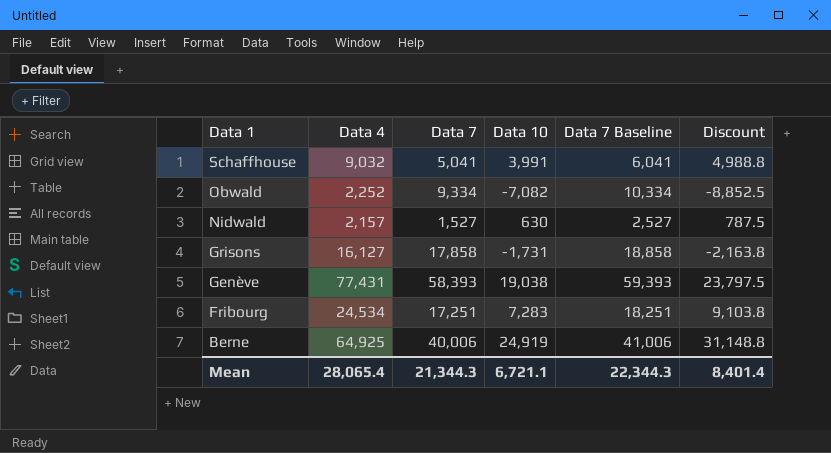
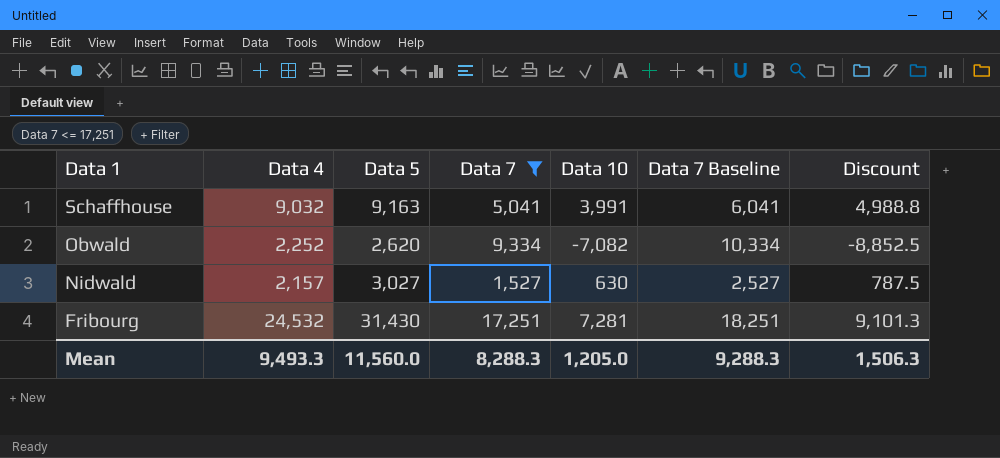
filter: none -> Data 7 <= 17,251
column Data 5 | position: none -> 3
Fribourg | Data 4: 24,534 -> 24,532
Fribourg | Data 10: 7,283 -> 7,281
Fribourg | Discount: 9,103.8 -> 9,101.3
Mean | Data 4: 28,065.4 -> 9,493.3
Mean | Data 7: 21,344.3 -> 8,288.3
Mean | Data 10: 6,721.1 -> 1,205.0
Mean | Data 7 Baseline: 22,344.3 -> 9,288.3
Mean | Discount: 8,401.4 -> 1,506.3

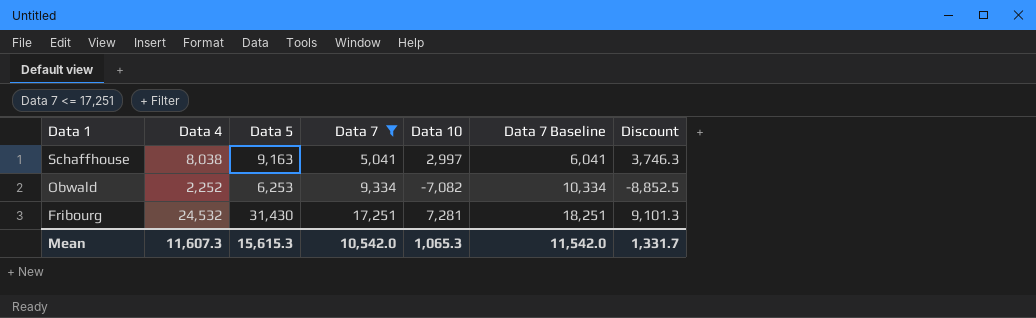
row Nidwald: 2,157 | 3,027 | 1,527 | 630 | 2,527 | 787.5 -> none
Schaffhouse | Data 4: 9,032 -> 8,038
Schaffhouse | Data 10: 3,991 -> 2,997
Schaffhouse | Discount: 4,988.8 -> 3,746.3
Obwald | Data 5: 2,620 -> 6,253
Mean | Data 4: 9,493.3 -> 11,607.3
Mean | Data 5: 11,560.0 -> 15,615.3
Mean | Data 7: 8,288.3 -> 10,542.0
Mean | Data 10: 1,205.0 -> 1,065.3
Mean | Data 7 Baseline: 9,288.3 -> 11,542.0
Mean | Discount: 1,506.3 -> 1,331.7

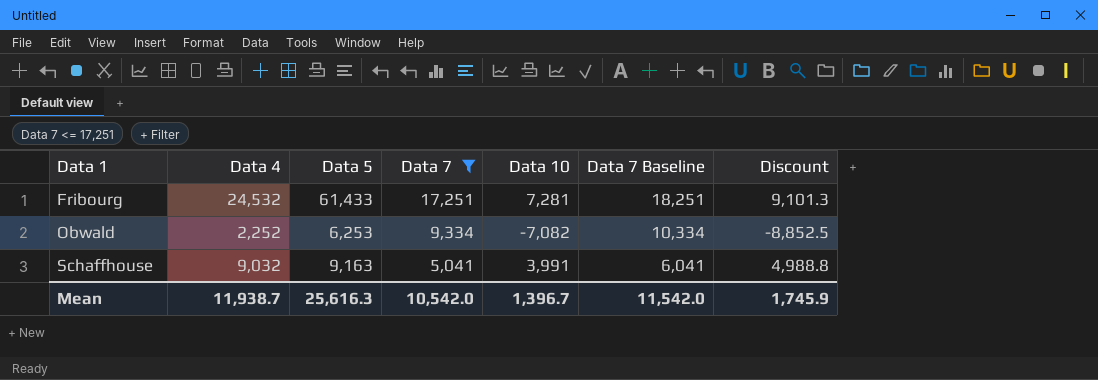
row order: Data 1 descending -> Data 1 ascending
Fribourg | Data 5: 31,430 -> 61,433
Schaffhouse | Data 4: 8,038 -> 9,032
Schaffhouse | Data 10: 2,997 -> 3,991
Schaffhouse | Discount: 3,746.3 -> 4,988.8
Mean | Data 4: 11,607.3 -> 11,938.7
Mean | Data 5: 15,615.3 -> 25,616.3
Mean | Data 10: 1,065.3 -> 1,396.7
Mean | Discount: 1,331.7 -> 1,745.9

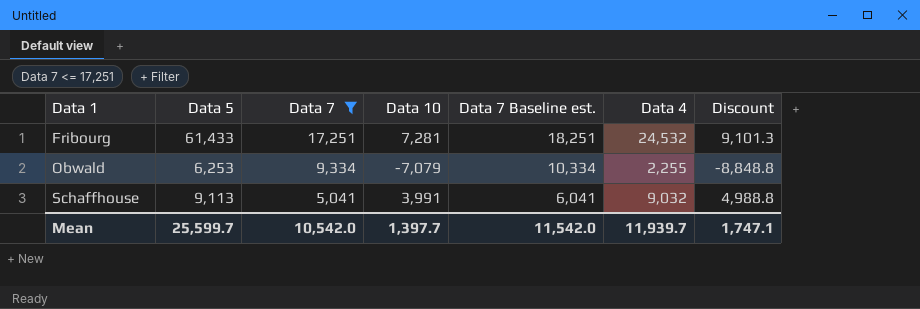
column name: Data 7 Baseline -> Data 7 Baseline est.
column Data 4 | position: 2 -> 6
Obwald | Data 10: -7,082 -> -7,079
Obwald | Data 4: 2,252 -> 2,255
Obwald | Discount: -8,852.5 -> -8,848.8
Schaffhouse | Data 5: 9,163 -> 9,113
Mean | Data 5: 25,616.3 -> 25,599.7
Mean | Data 10: 1,396.7 -> 1,397.7
Mean | Data 4: 11,938.7 -> 11,939.7
Mean | Discount: 1,745.9 -> 1,747.1

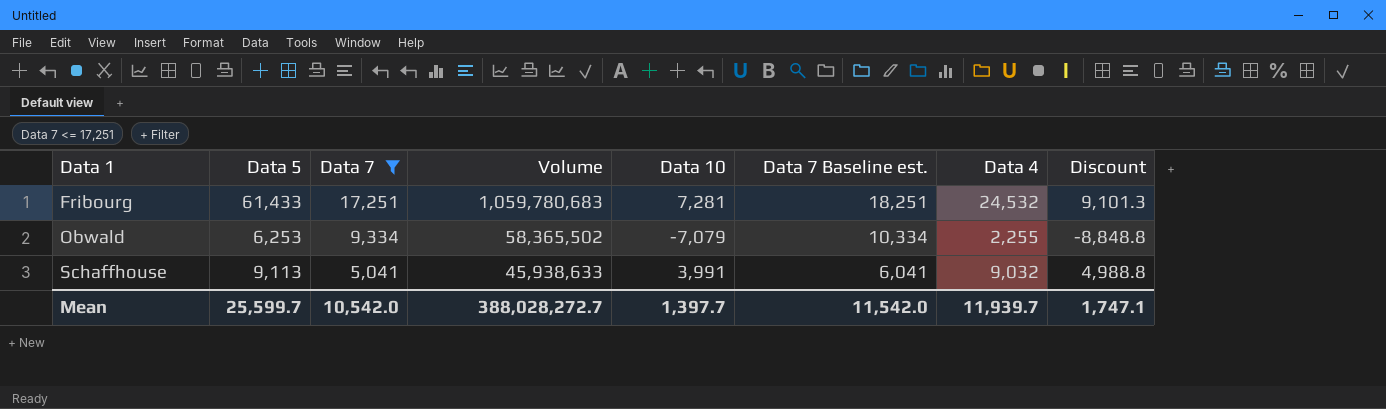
column Volume | formula: none -> [Data 5] * [Data 7]

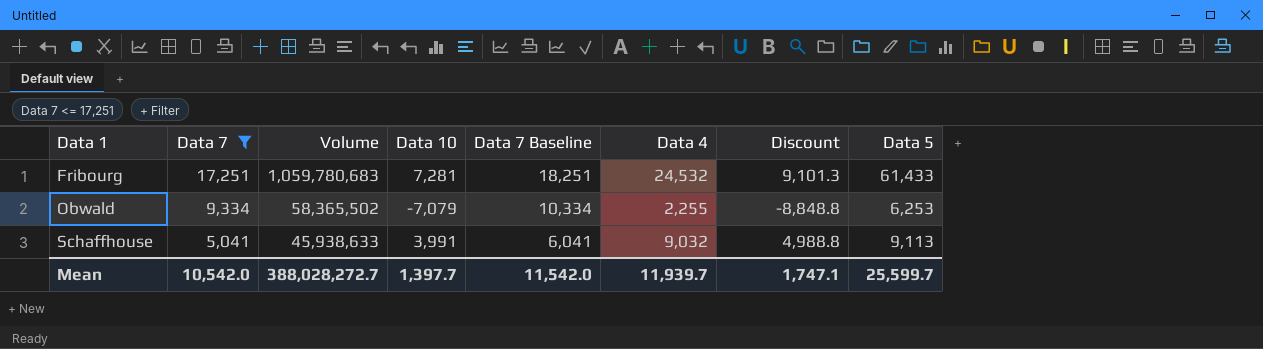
column name: Data 7 Baseline est. -> Data 7 Baseline
column Data 5 | position: 2 -> 8

